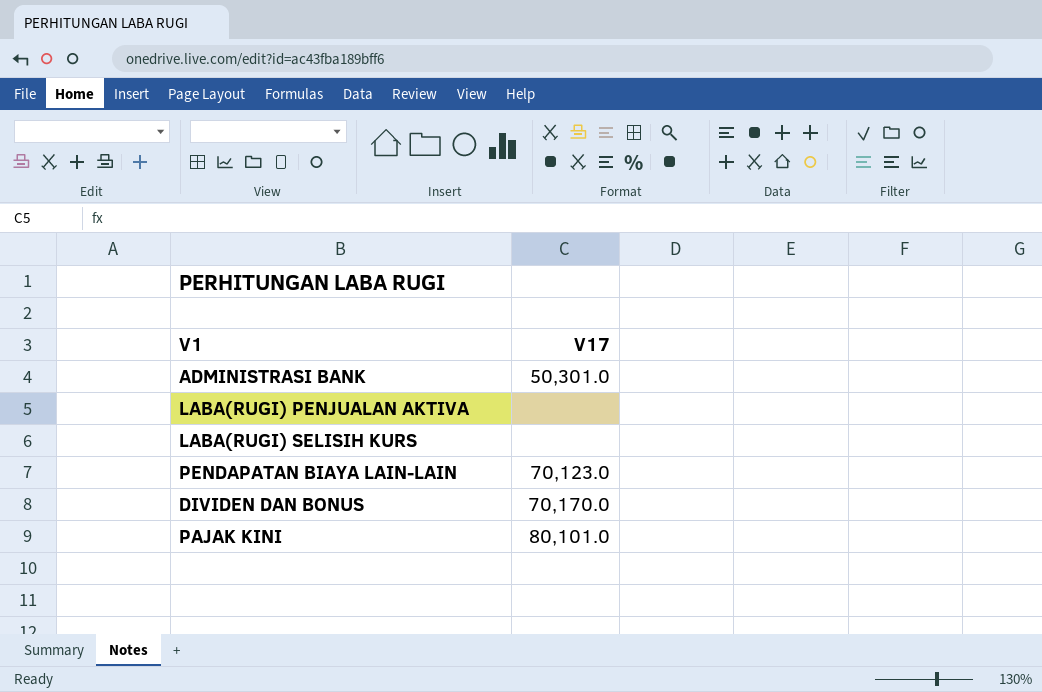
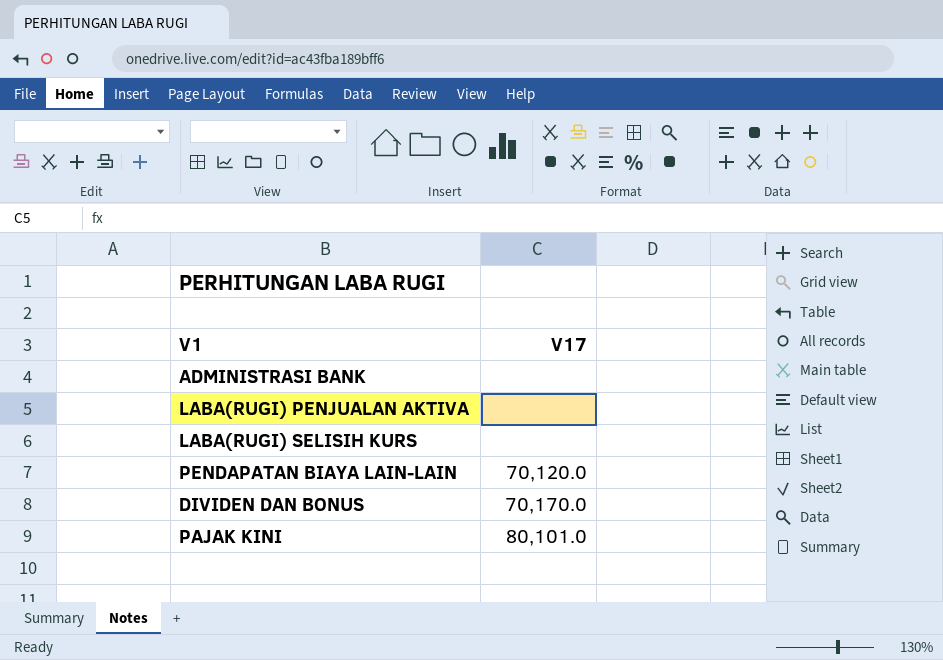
ADMINISTRASI BANK | V17: 50,301.0 -> none
PENDAPATAN BIAYA LAIN-LAIN | V17: 70,123.0 -> 70,120.0

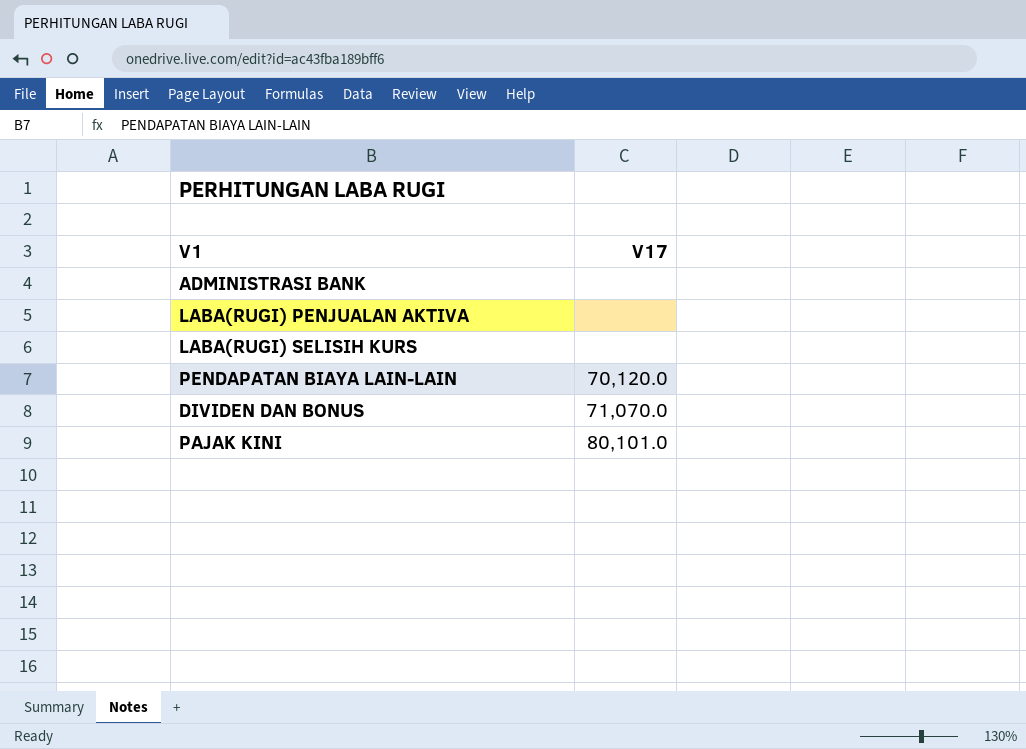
DIVIDEN DAN BONUS | V17: 70,170.0 -> 71,070.0

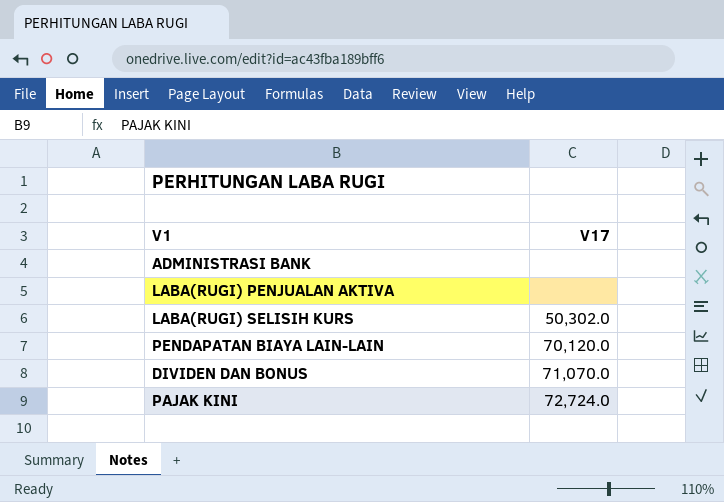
LABA(RUGI) SELISIH KURS | V17: none -> 50,302.0
PAJAK KINI | V17: 80,101.0 -> 72,724.0

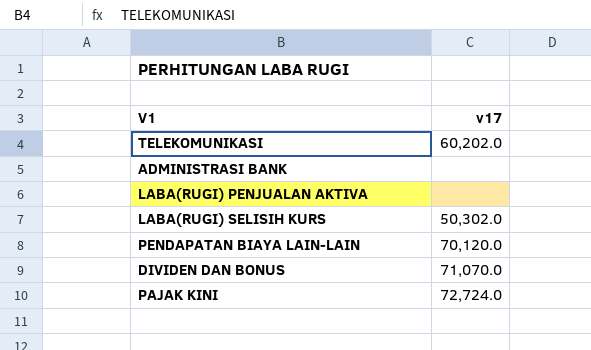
column name: V17 -> v17
row TELEKOMUNIKASI: none -> 60,202.0

